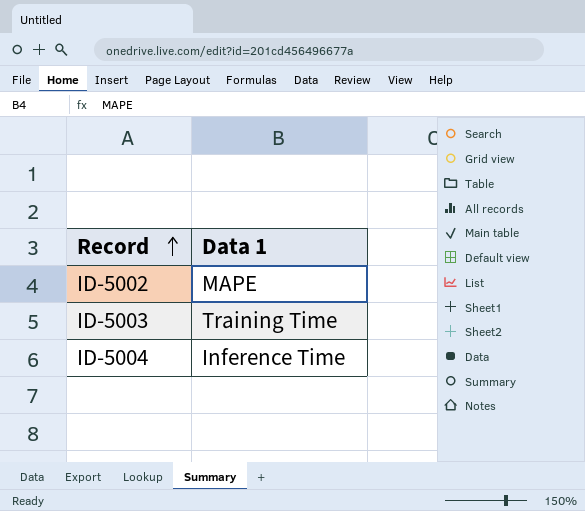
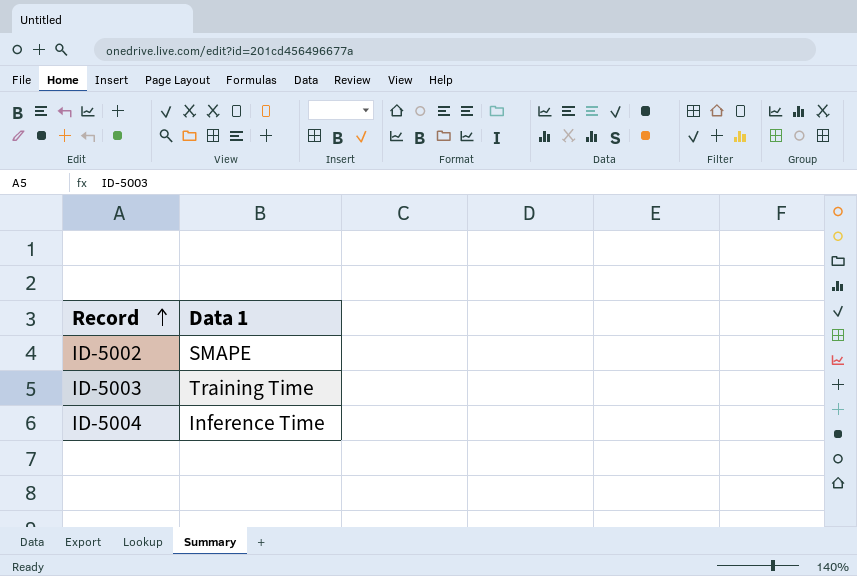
ID-5002 | Data 1: MAPE -> SMAPE

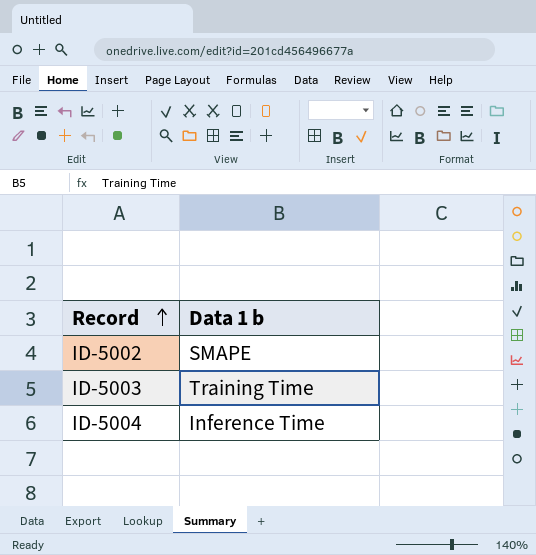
column name: Data 1 -> Data 1 b

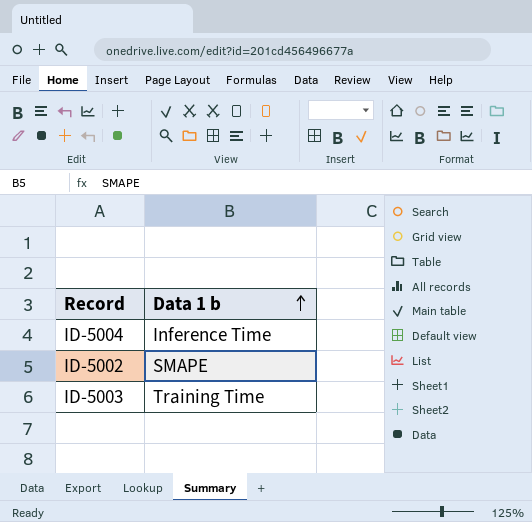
row order: Record ascending -> Data 1 b ascending

